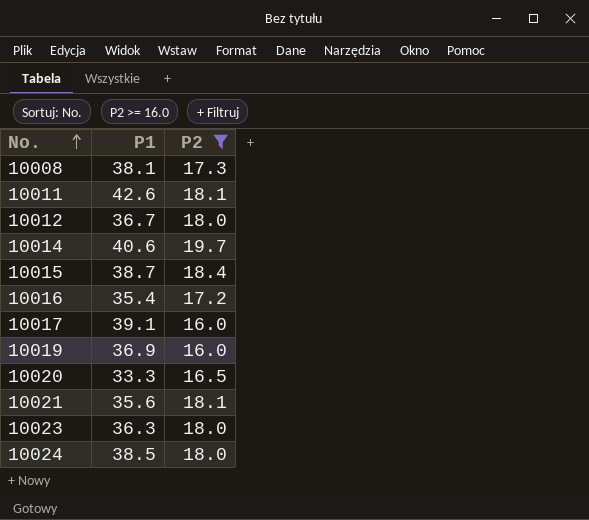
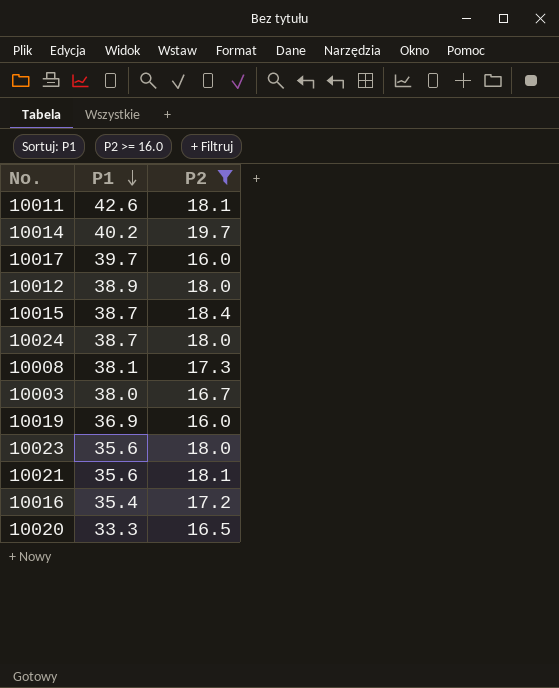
row order: No. ascending -> P1 descending
10014 | P1: 40.6 -> 40.2
10017 | P1: 39.1 -> 39.7
10012 | P1: 36.7 -> 38.9
10024 | P1: 38.5 -> 38.7
row 10003: none -> 38.0 | 16.7
10023 | P1: 36.3 -> 35.6

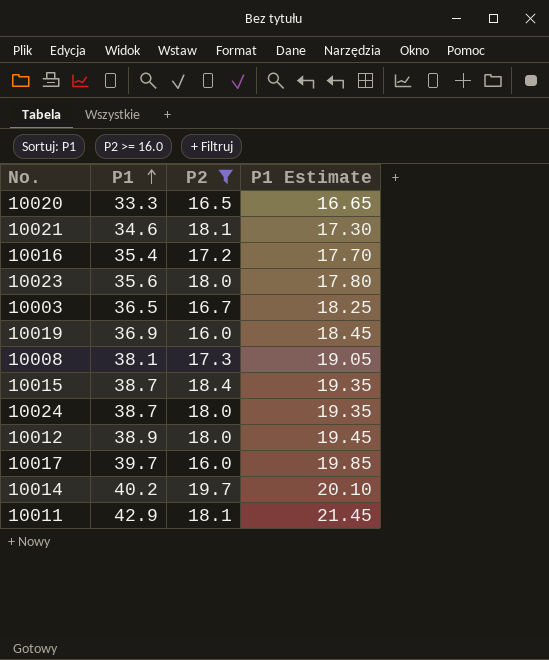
row order: P1 descending -> P1 ascending
column P1 Estimate | formula: none -> [P1] * 0.5
10021 | P1: 35.6 -> 34.6
10003 | P1: 38.0 -> 36.5
10011 | P1: 42.6 -> 42.9

